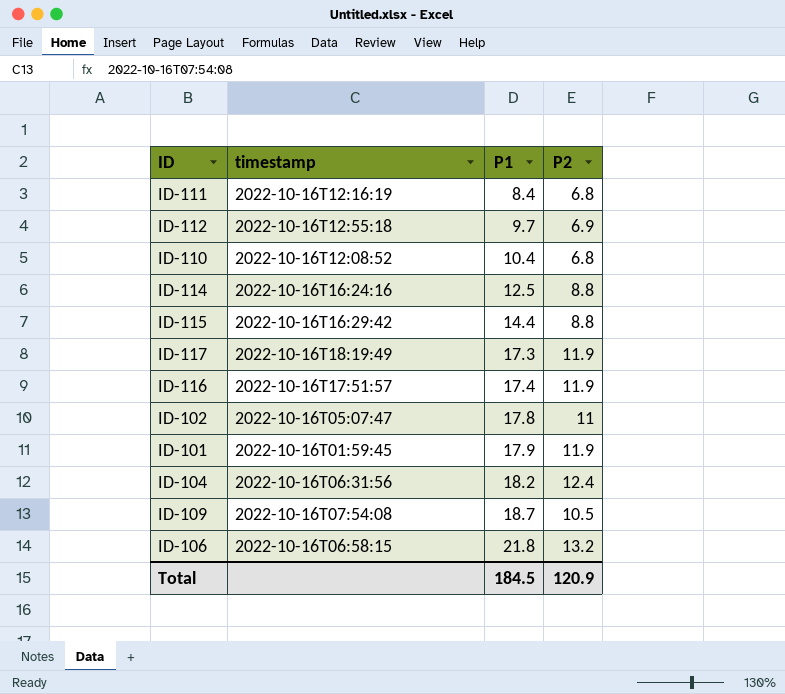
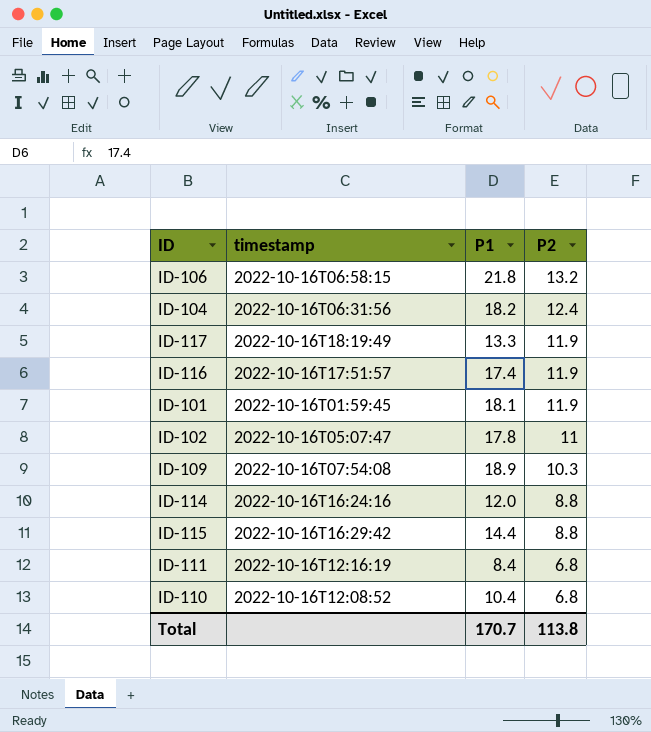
row order: P1 ascending -> P2 descending
row ID-112: 2022-10-16T12:55:18 | 9.7 | 6.9 -> none
ID-117 | P1: 17.3 -> 13.3
ID-101 | P1: 17.9 -> 18.1
ID-109 | P1: 18.7 -> 18.9
ID-109 | P2: 10.5 -> 10.3
ID-114 | P1: 12.5 -> 12.0
Total | P1: 184.5 -> 170.7
Total | P2: 120.9 -> 113.8

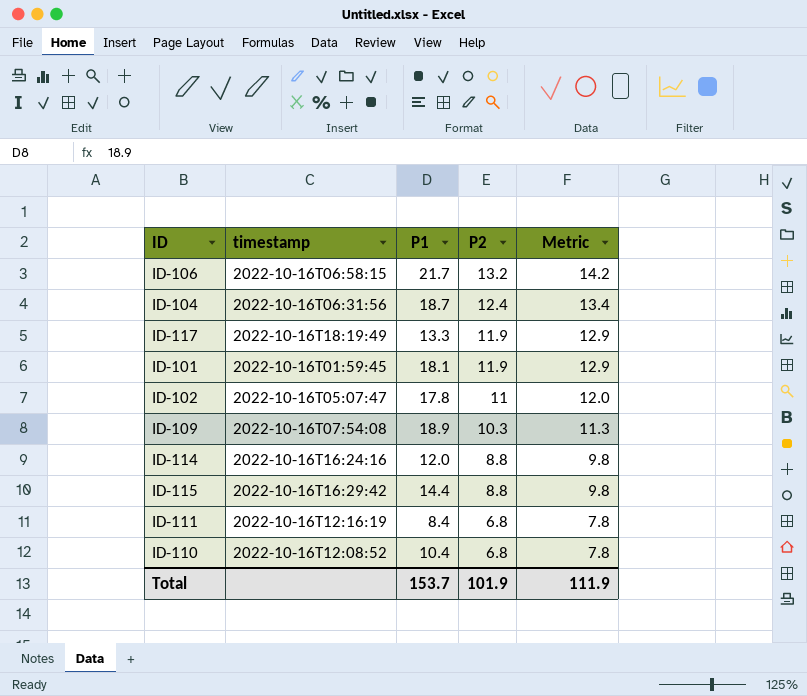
column Metric | formula: none -> [P2] + 1
row ID-116: 2022-10-16T17:51:57 | 17.4 | 11.9 -> none
ID-106 | P1: 21.8 -> 21.7
ID-104 | P1: 18.2 -> 18.7
Total | P1: 170.7 -> 153.7
Total | P2: 113.8 -> 101.9

